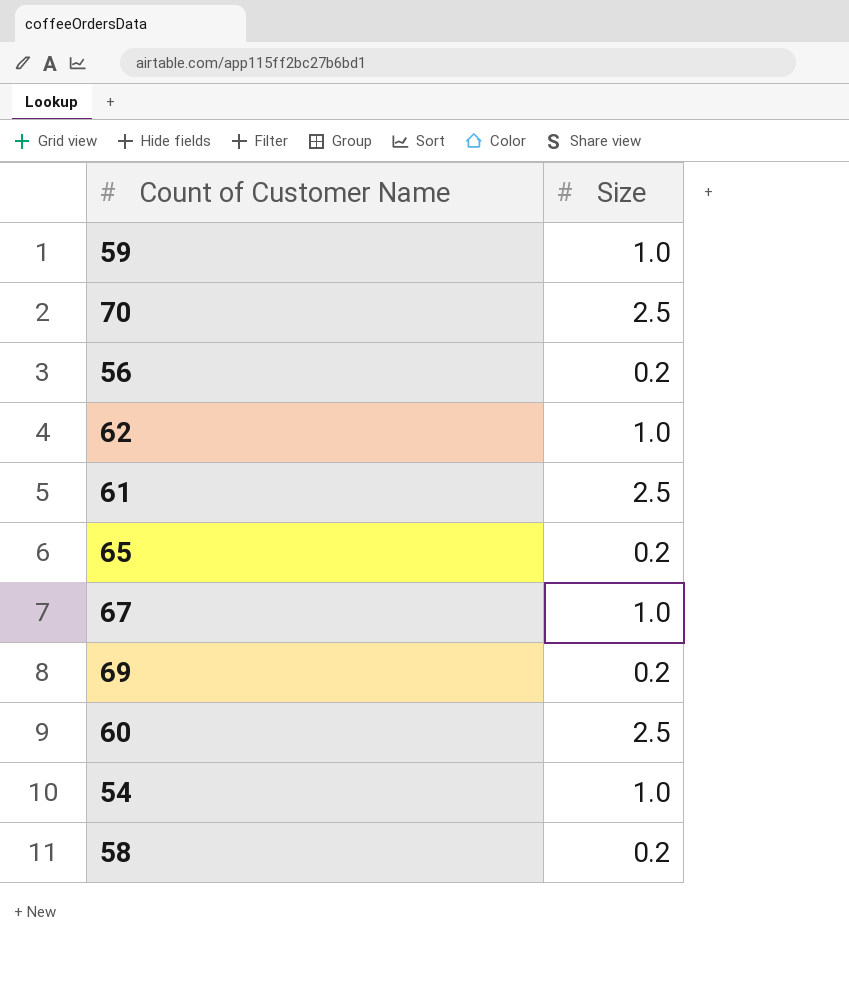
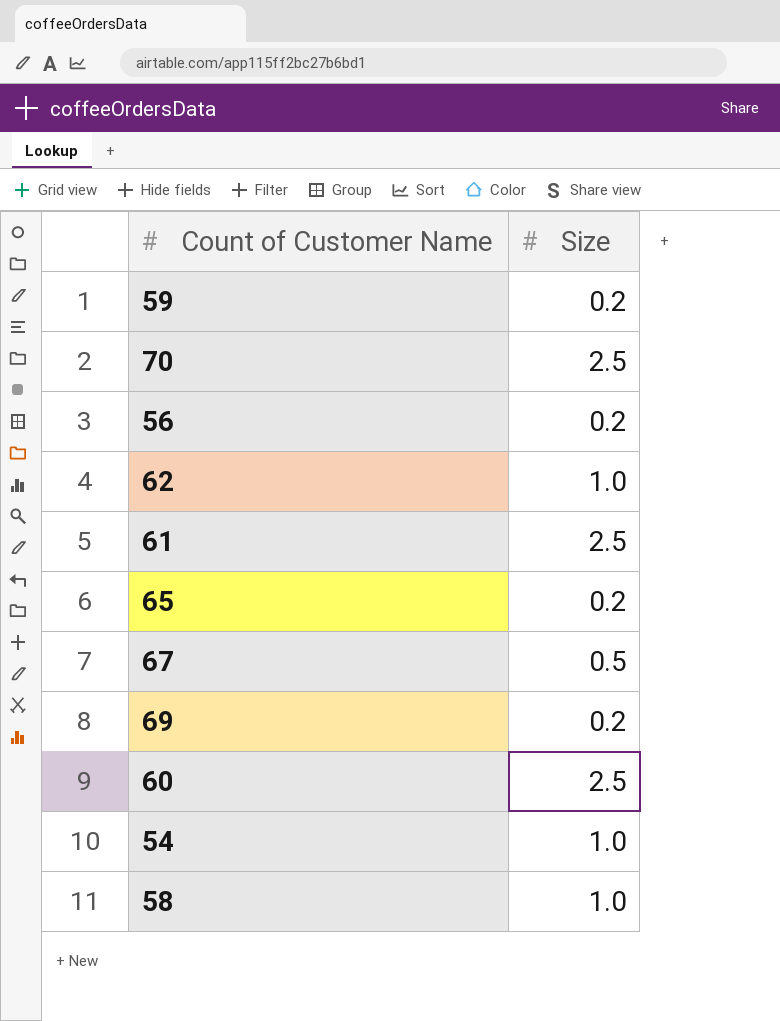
59 | Size: 1.0 -> 0.2
67 | Size: 1.0 -> 0.5
58 | Size: 0.2 -> 1.0

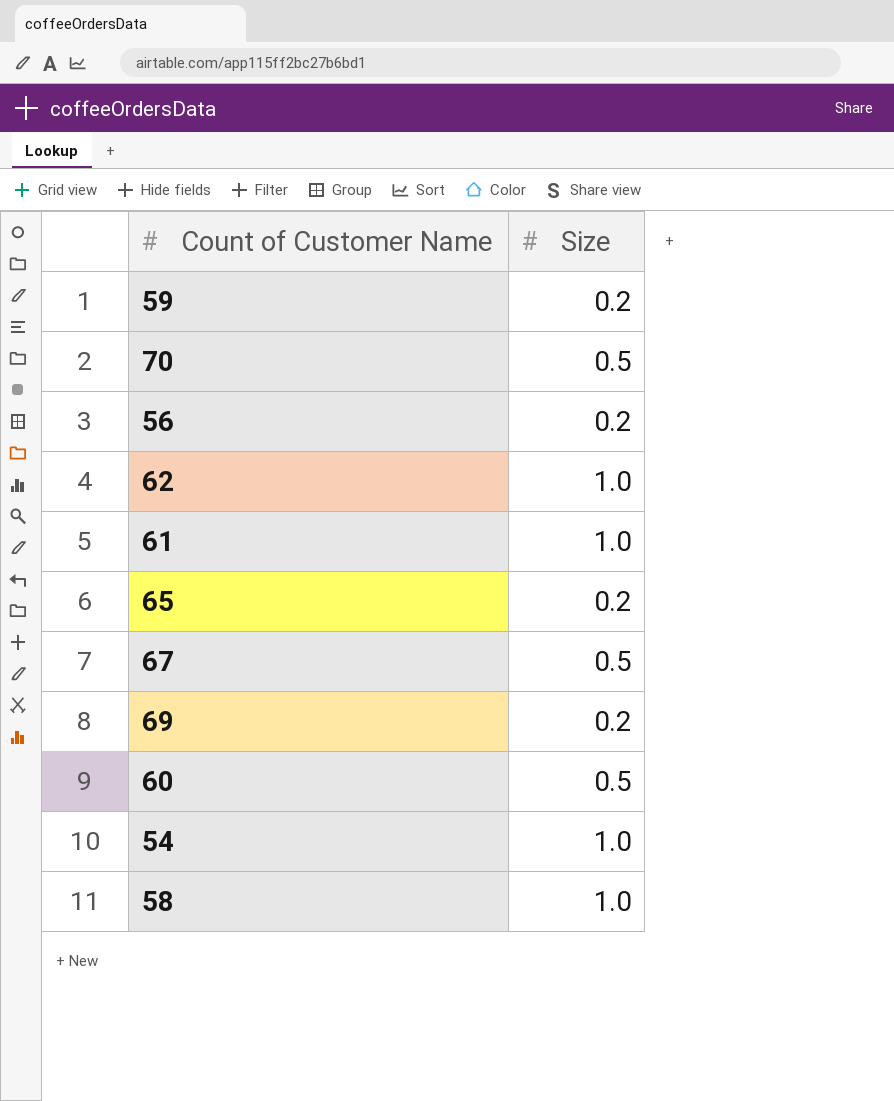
70 | Size: 2.5 -> 0.5
61 | Size: 2.5 -> 1.0
60 | Size: 2.5 -> 0.5

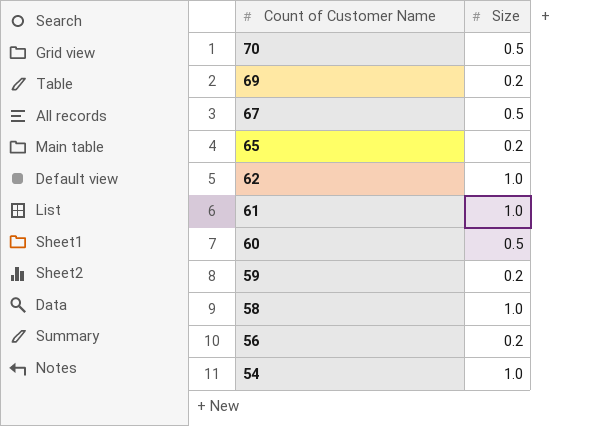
row order: none -> Count of Customer Name descending

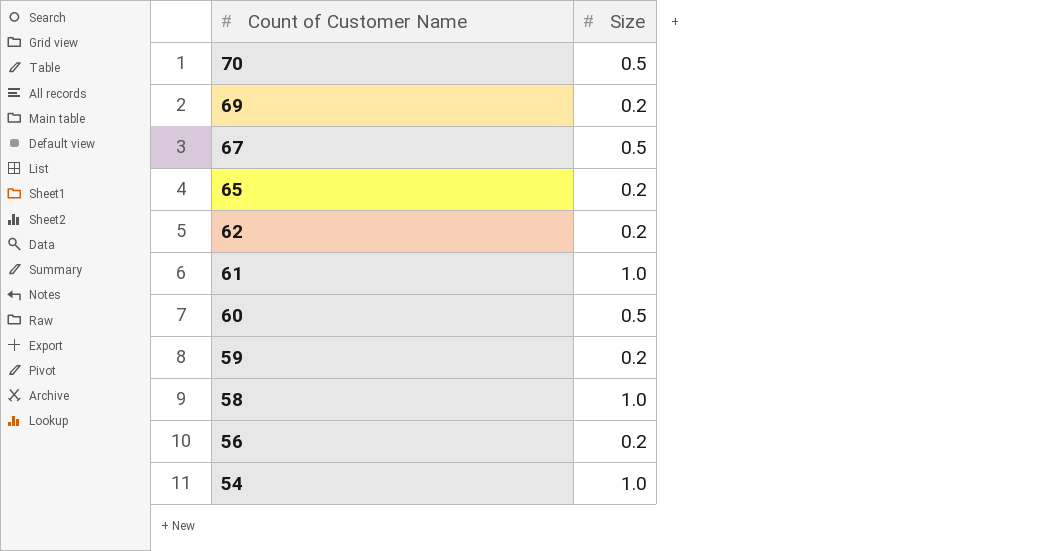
62 | Size: 1.0 -> 0.2

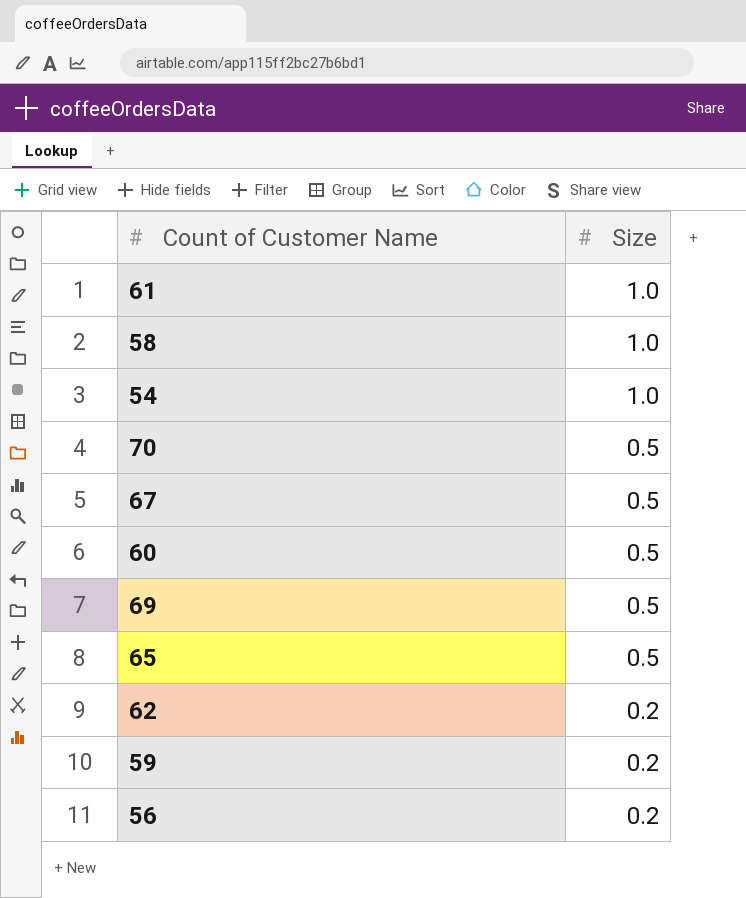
row order: Count of Customer Name descending -> Size descending
69 | Size: 0.2 -> 0.5
65 | Size: 0.2 -> 0.5

